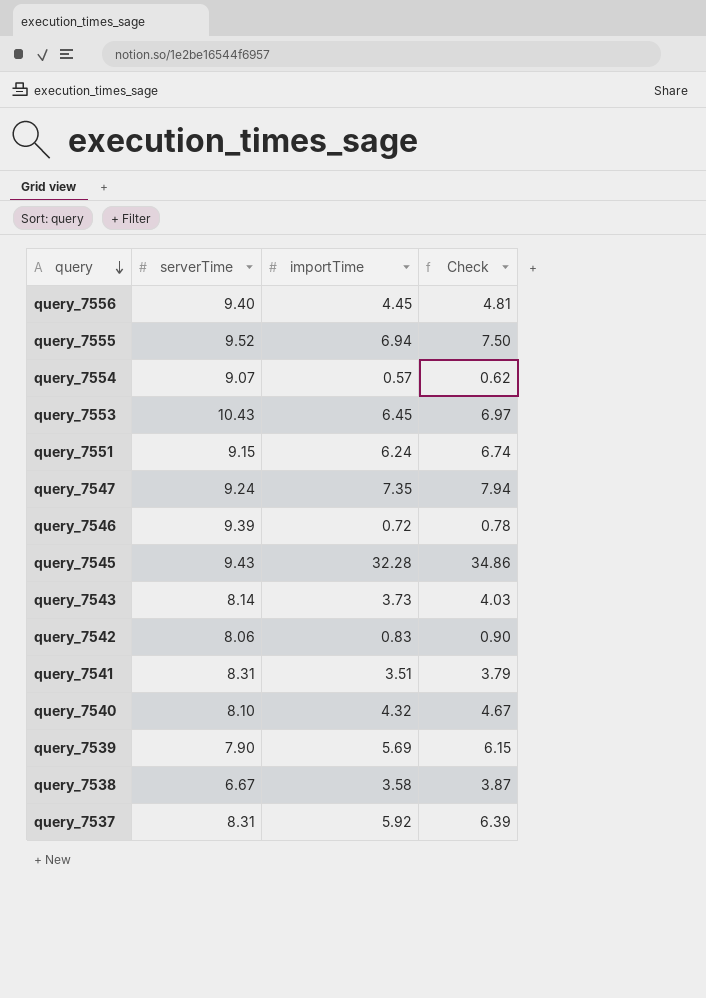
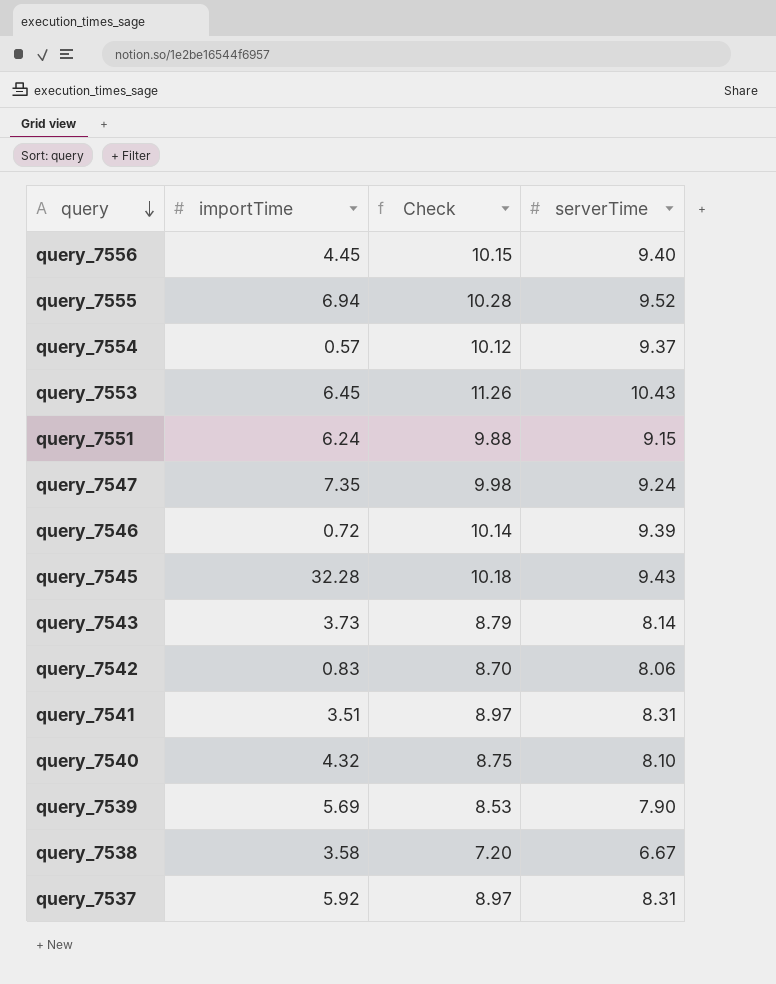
column Check | formula: [importTime] * 1.08 -> [serverTime] * 1.08
column serverTime | position: 2 -> 4
query_7554 | serverTime: 9.07 -> 9.37

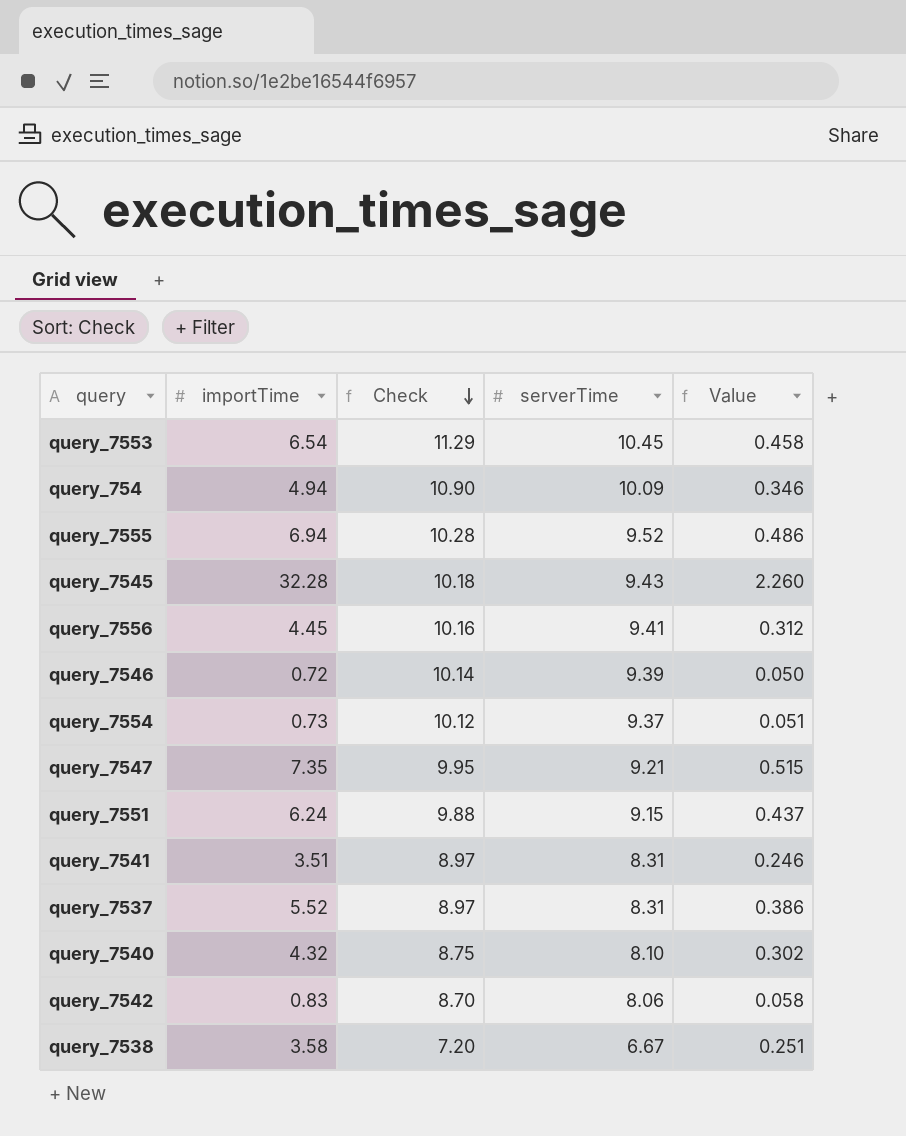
row order: query descending -> Check descending
column Value | formula: none -> [importTime] * 0.07
row query_7543: 3.73 | 8.79 | 8.14 -> none
row query_7539: 5.69 | 8.53 | 7.90 -> none
query_7553 | importTime: 6.45 -> 6.54
query_7553 | Check: 11.26 -> 11.29
query_7553 | serverTime: 10.43 -> 10.45
row query_754: none -> 4.94 | 10.90 | 10.09 | 0.346
query_7556 | Check: 10.15 -> 10.16
query_7556 | serverTime: 9.40 -> 9.41
query_7554 | importTime: 0.57 -> 0.73
query_7547 | Check: 9.98 -> 9.95
query_7547 | serverTime: 9.24 -> 9.21
query_7537 | importTime: 5.92 -> 5.52

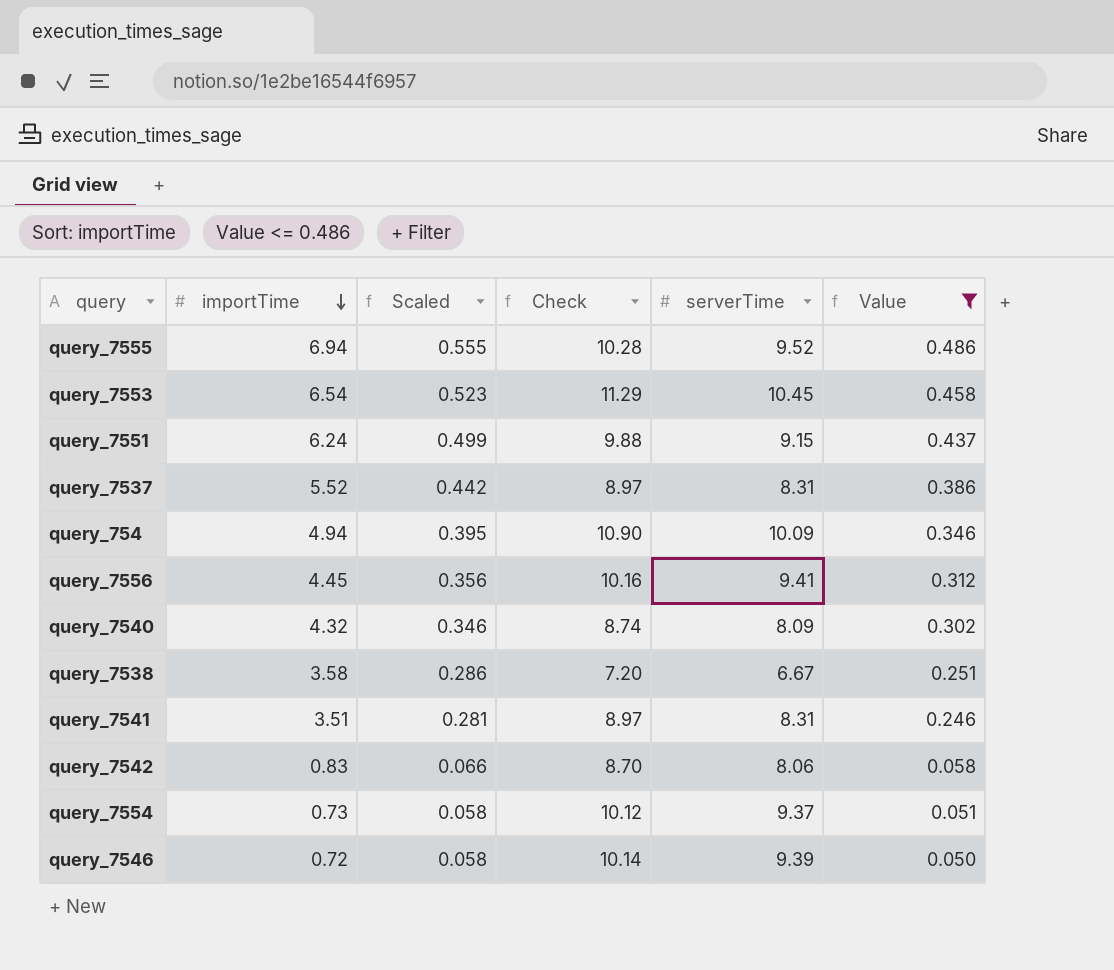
filter: none -> Value <= 0.486
row order: Check descending -> importTime descending
column Scaled | formula: none -> [importTime] * 0.08
query_7540 | Check: 8.75 -> 8.74
query_7540 | serverTime: 8.10 -> 8.09

